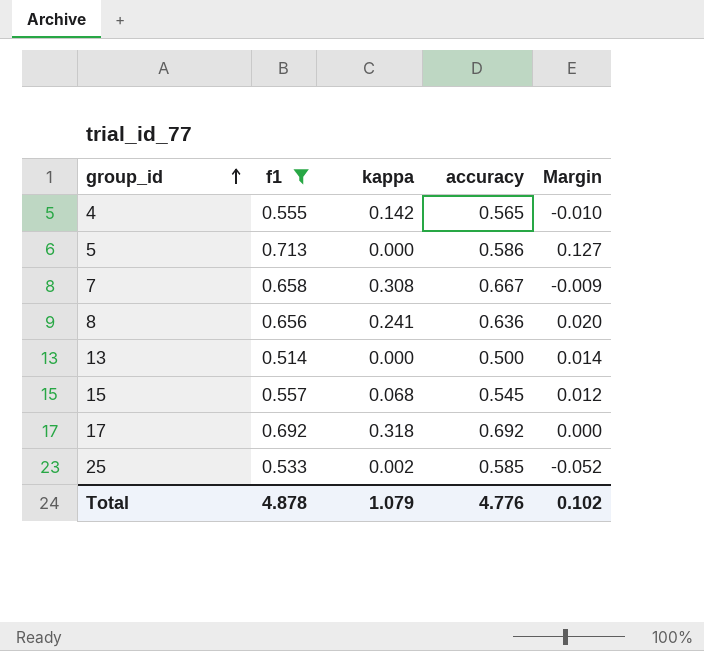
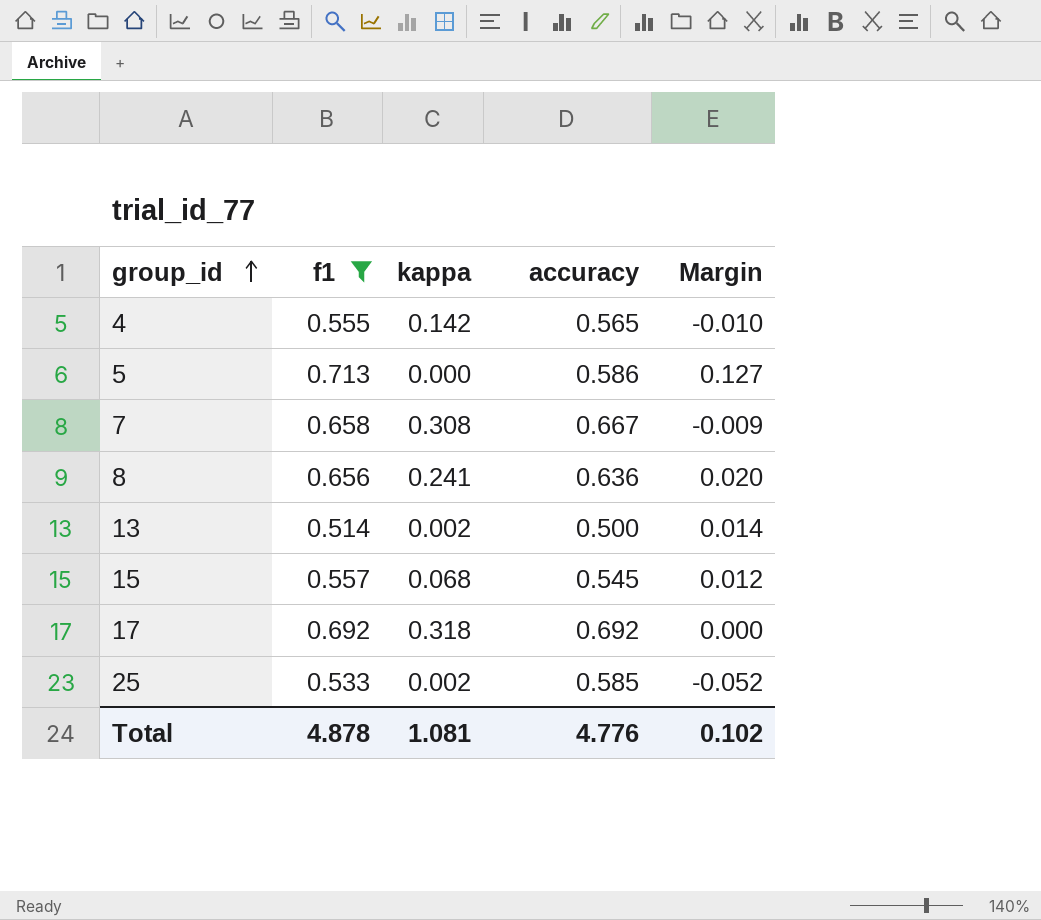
13 | kappa: 0.000 -> 0.002
Total | kappa: 1.079 -> 1.081

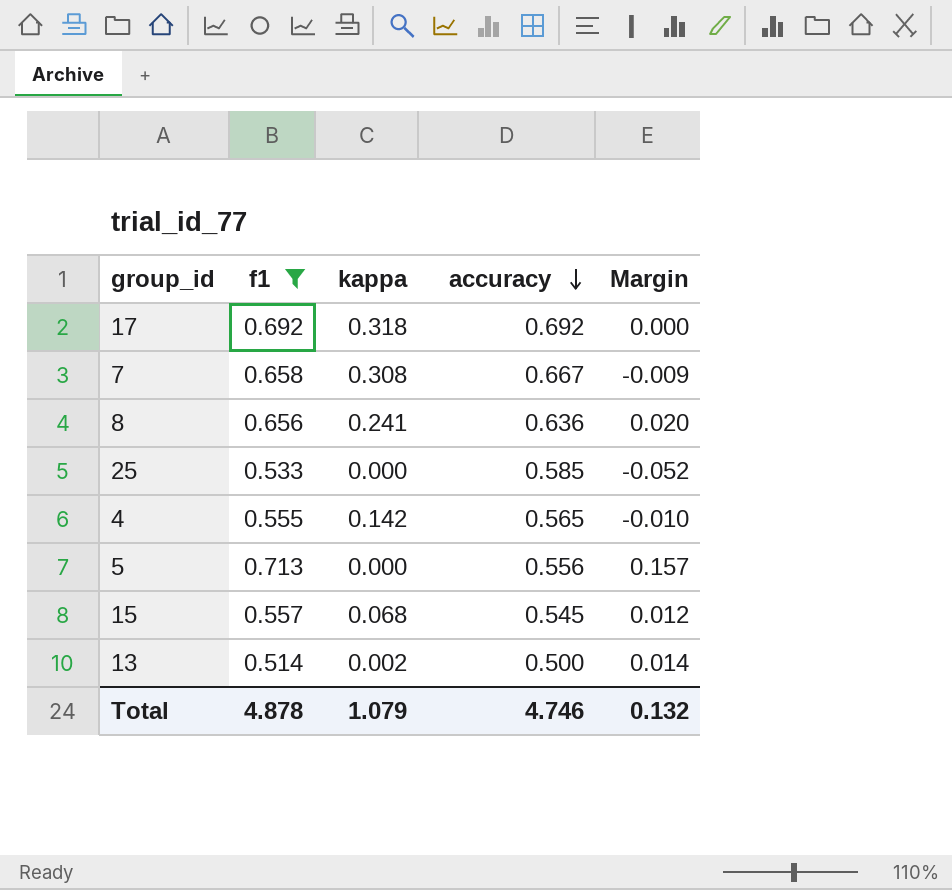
row order: group_id ascending -> accuracy descending
25 | kappa: 0.002 -> 0.000
5 | accuracy: 0.586 -> 0.556
5 | Margin: 0.127 -> 0.157
Total | kappa: 1.081 -> 1.079
Total | accuracy: 4.776 -> 4.746
Total | Margin: 0.102 -> 0.132

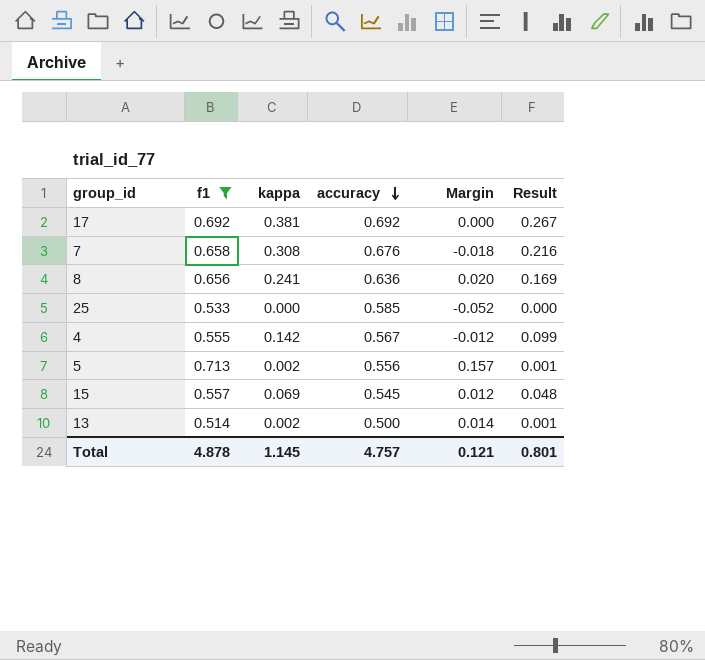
column Result | formula: none -> [kappa] * 0.7
17 | kappa: 0.318 -> 0.381
7 | accuracy: 0.667 -> 0.676
7 | Margin: -0.009 -> -0.018
4 | accuracy: 0.565 -> 0.567
4 | Margin: -0.010 -> -0.012
5 | kappa: 0.000 -> 0.002
15 | kappa: 0.068 -> 0.069
Total | kappa: 1.079 -> 1.145
Total | accuracy: 4.746 -> 4.757
Total | Margin: 0.132 -> 0.121

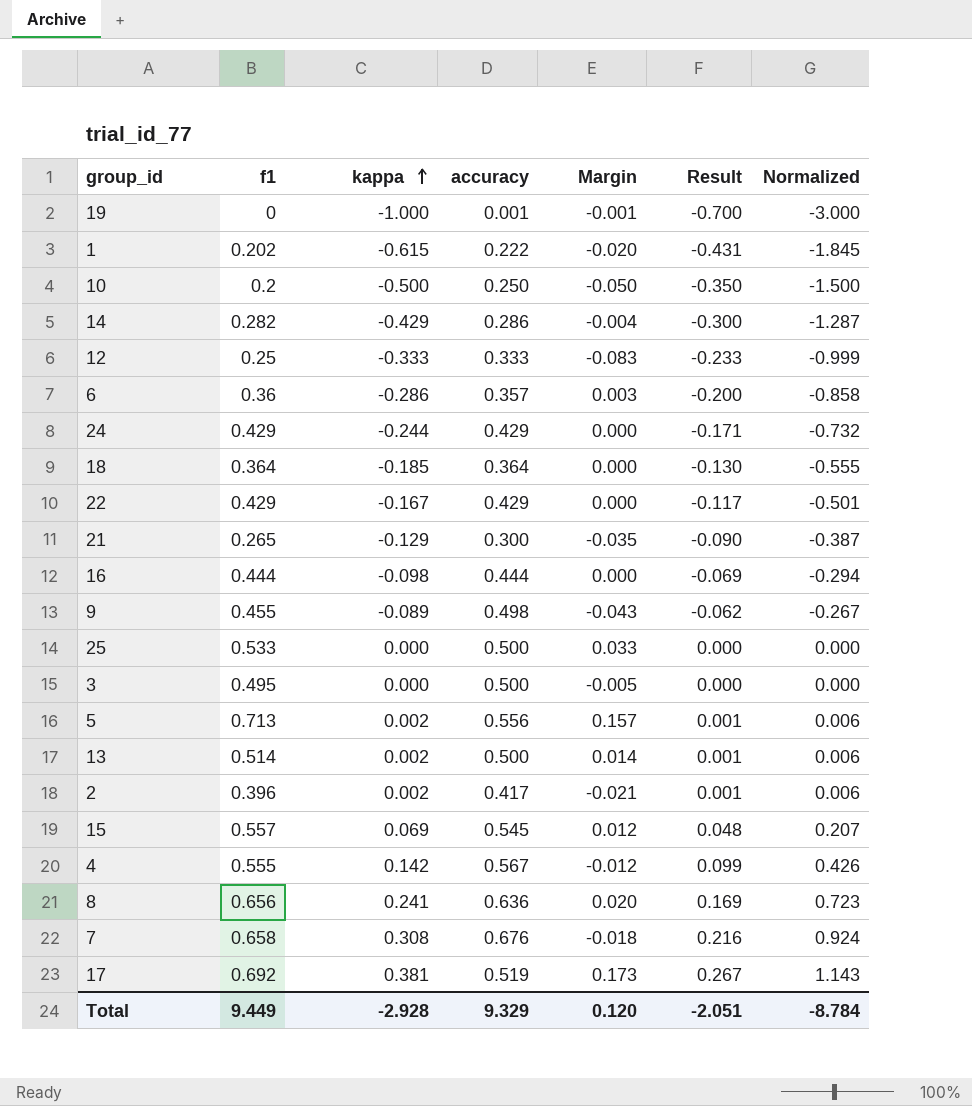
filter: f1 >= 0.514 -> none
row order: accuracy descending -> kappa ascending
column Normalized | formula: none -> [kappa] * 3
25 | accuracy: 0.585 -> 0.500
25 | Margin: -0.052 -> 0.033
17 | accuracy: 0.692 -> 0.519
17 | Margin: 0.000 -> 0.173
Total | f1: 4.878 -> 9.449
Total | kappa: 1.145 -> -2.928
Total | accuracy: 4.757 -> 9.329
Total | Margin: 0.121 -> 0.120
Total | Result: 0.801 -> -2.051

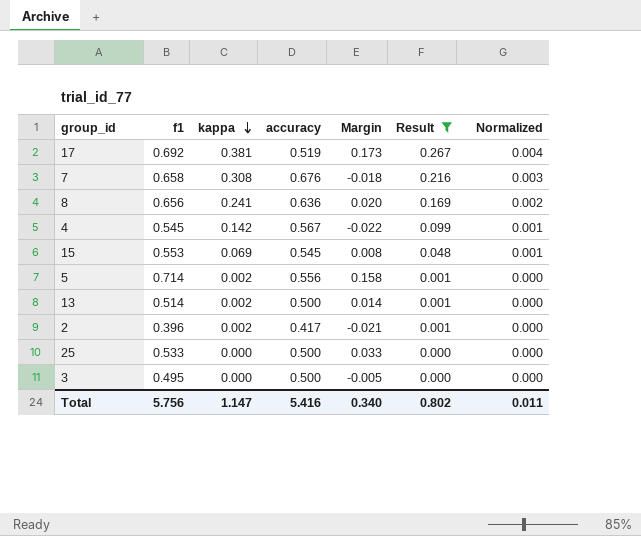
filter: none -> Result >= 0.000
row order: kappa ascending -> kappa descending
column Normalized | formula: [kappa] * 3 -> [kappa] * 0.01
4 | f1: 0.555 -> 0.545
4 | Margin: -0.012 -> -0.022
15 | f1: 0.557 -> 0.553
15 | Margin: 0.012 -> 0.008
5 | f1: 0.713 -> 0.714
5 | Margin: 0.157 -> 0.158
Total | f1: 9.449 -> 5.756
Total | kappa: -2.928 -> 1.147
Total | accuracy: 9.329 -> 5.416
Total | Margin: 0.120 -> 0.340
Total | Result: -2.051 -> 0.802
Total | Normalized: -8.784 -> 0.011

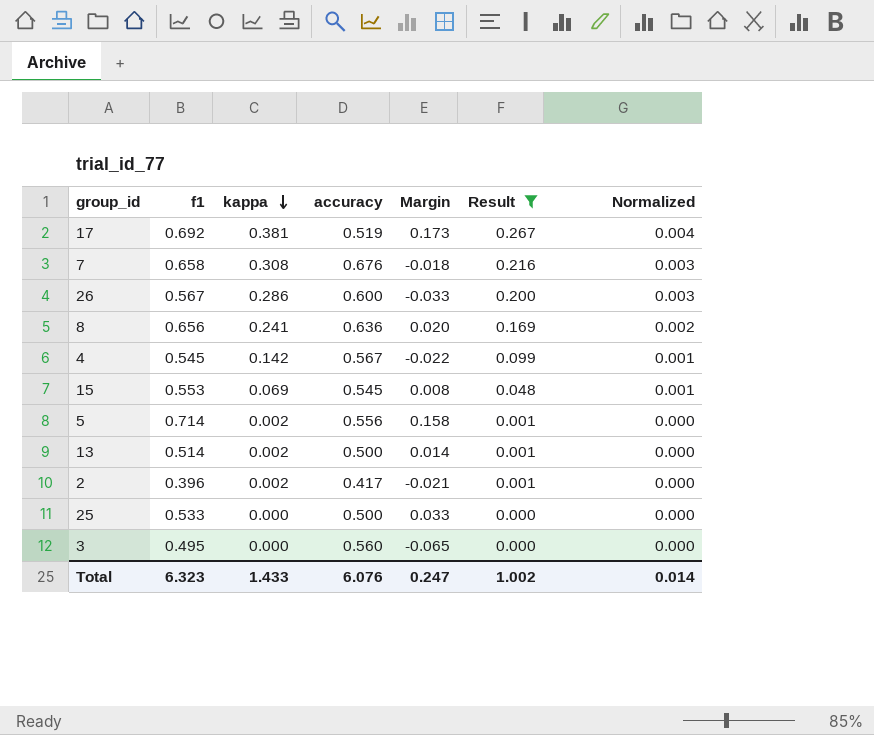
row 26: none -> 0.567 | 0.286 | 0.600 | -0.033 | 0.200 | 0.003
3 | accuracy: 0.500 -> 0.560
3 | Margin: -0.005 -> -0.065
Total | f1: 5.756 -> 6.323
Total | kappa: 1.147 -> 1.433
Total | accuracy: 5.416 -> 6.076
Total | Margin: 0.340 -> 0.247
Total | Result: 0.802 -> 1.002
Total | Normalized: 0.011 -> 0.014

